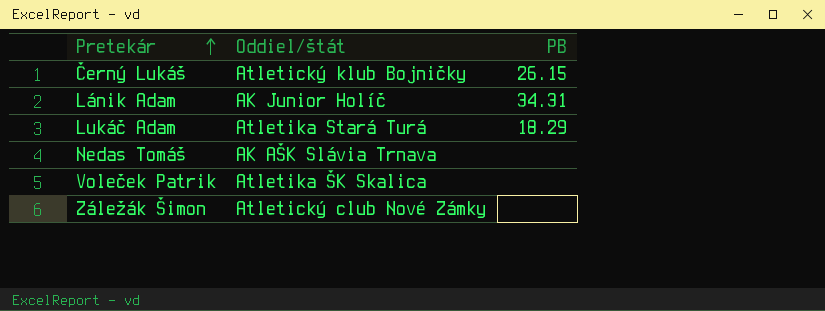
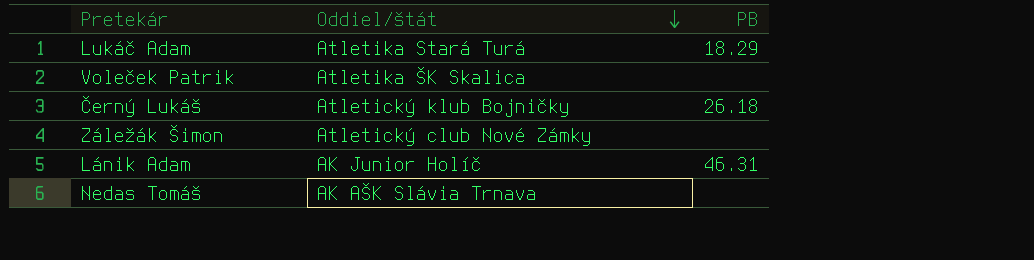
row order: Pretekár ascending -> Oddiel/štát descending
Černý Lukáš | PB: 26.15 -> 26.18
Lánik Adam | PB: 34.31 -> 46.31

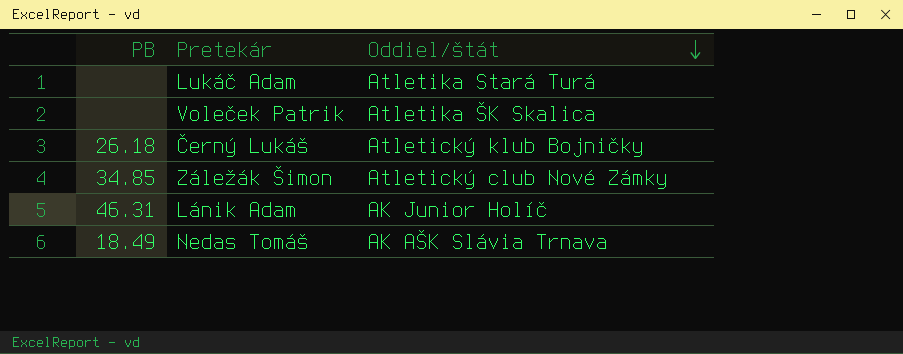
column PB | position: 3 -> 1
Lukáč Adam | PB: 18.29 -> none
Záležák Šimon | PB: none -> 34.85
Nedas Tomáš | PB: none -> 18.49

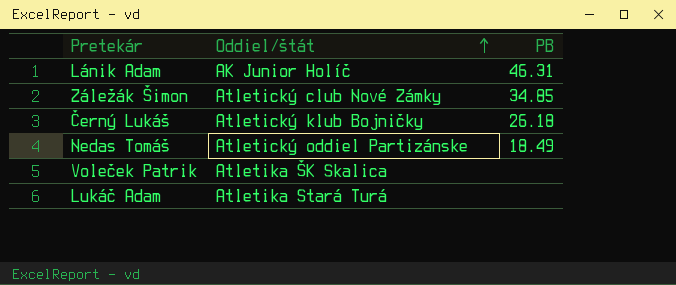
row order: Oddiel/štát descending -> Oddiel/štát ascending
column PB | position: 1 -> 3
Nedas Tomáš | Oddiel/štát: AK AŠK Slávia Trnava -> Atletický oddiel Partizánske

